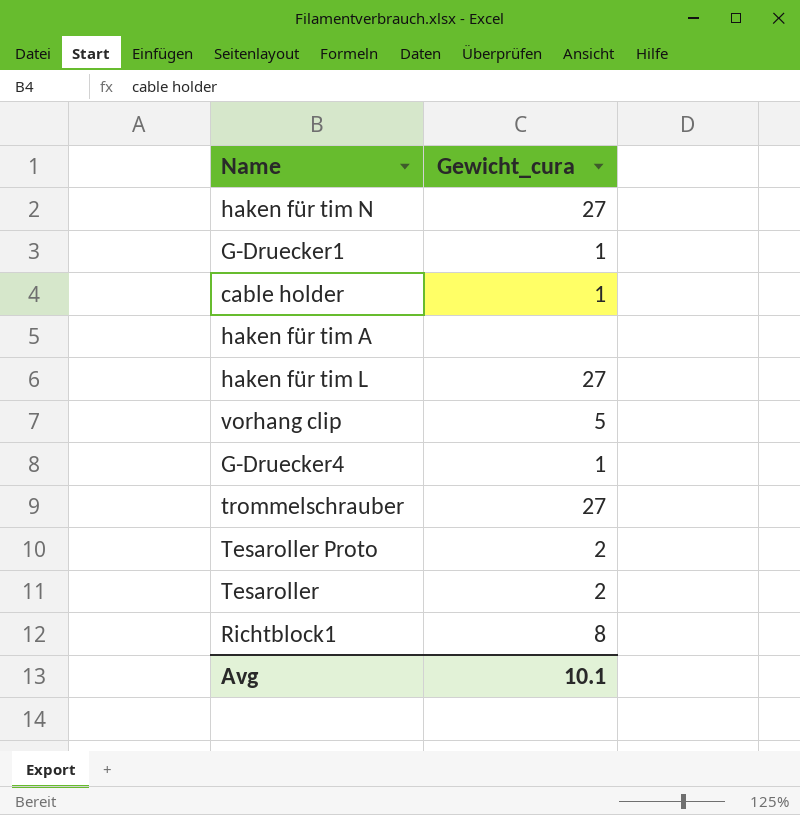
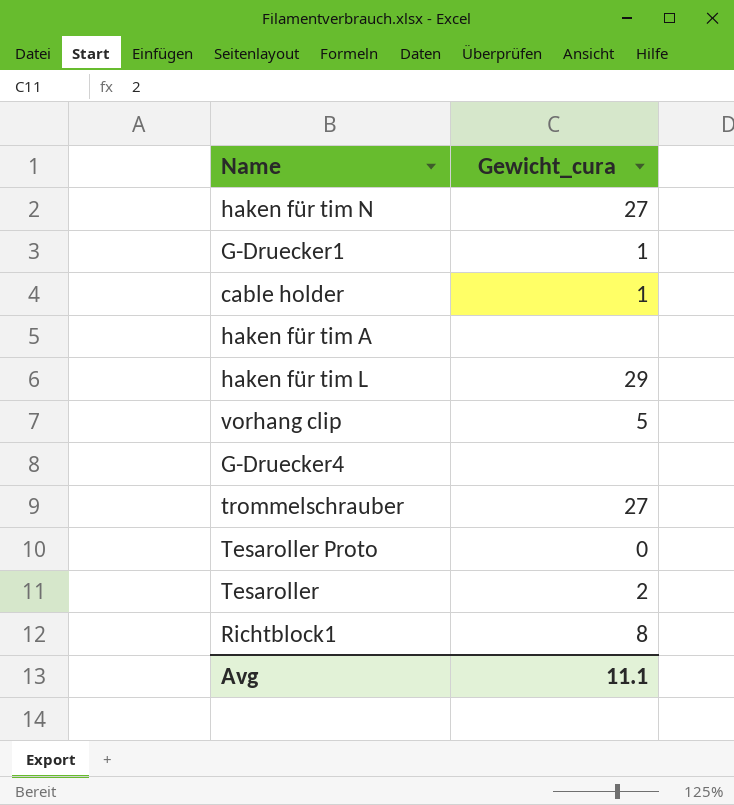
haken für tim L | Gewicht_cura: 27 -> 29
G-Druecker4 | Gewicht_cura: 1 -> none
Tesaroller Proto | Gewicht_cura: 2 -> 0
Avg | Gewicht_cura: 10.1 -> 11.1

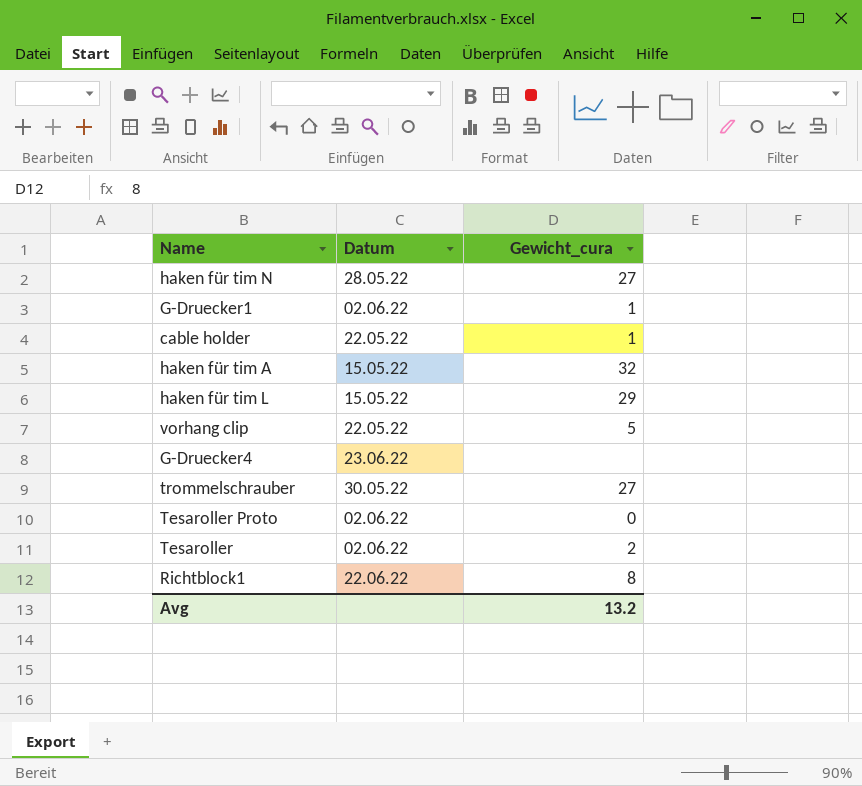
column Datum | position: none -> 2
haken für tim A | Gewicht_cura: none -> 32
Avg | Gewicht_cura: 11.1 -> 13.2

